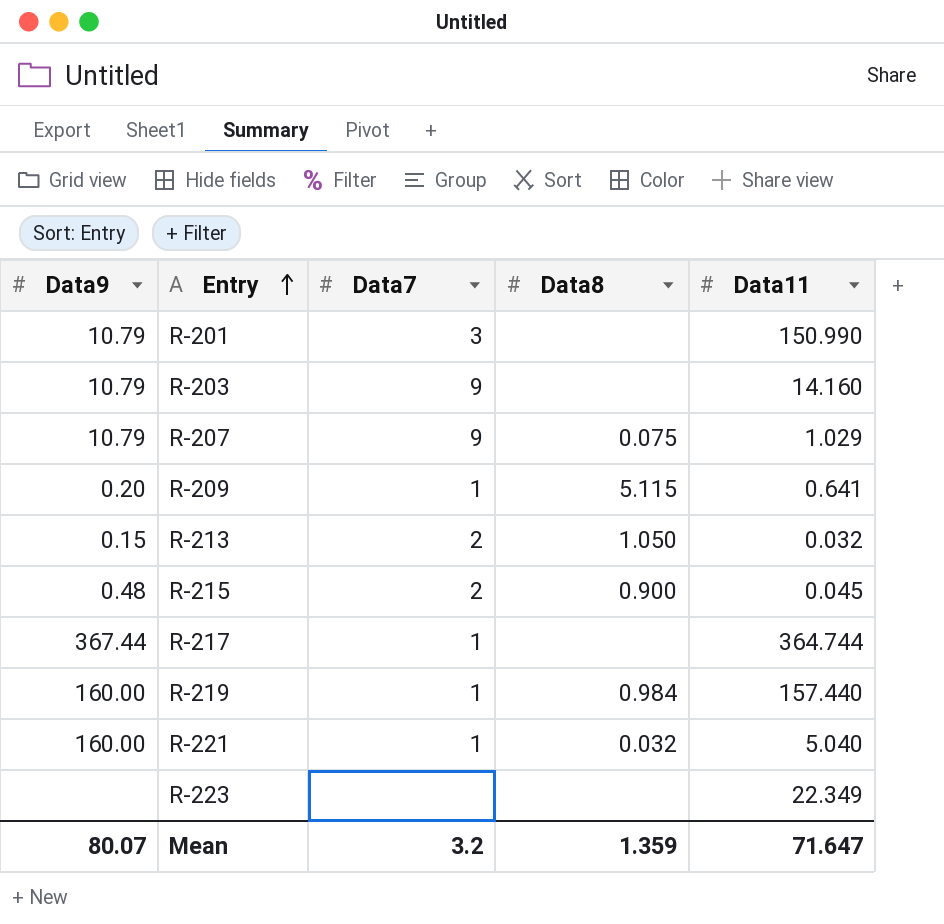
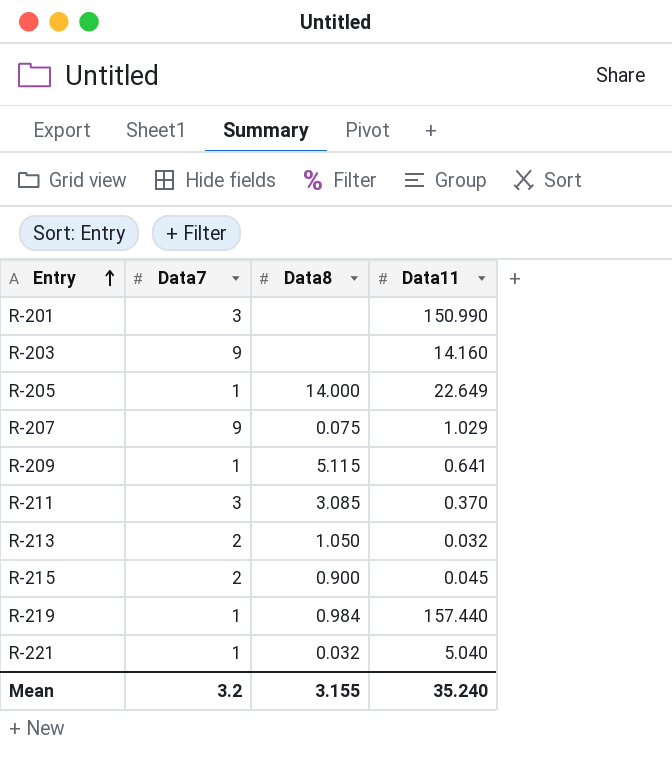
column Data9 | position: 1 -> none
row R-217: 367.44 | 1 | none | 364.744 -> none
row R-223: none | none | none | 22.349 -> none
row R-205: none -> 1 | 14.000 | 22.649
row R-211: none -> 3 | 3.085 | 0.370
Mean | Data8: 1.359 -> 3.155
Mean | Data11: 71.647 -> 35.240

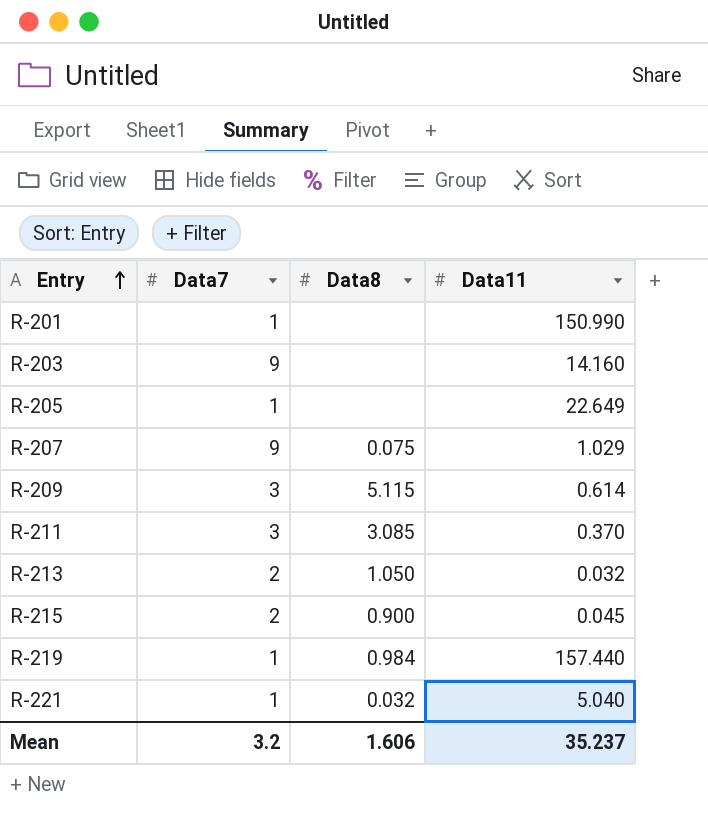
R-201 | Data7: 3 -> 1
R-205 | Data8: 14.000 -> none
R-209 | Data7: 1 -> 3
R-209 | Data11: 0.641 -> 0.614
Mean | Data8: 3.155 -> 1.606
Mean | Data11: 35.240 -> 35.237

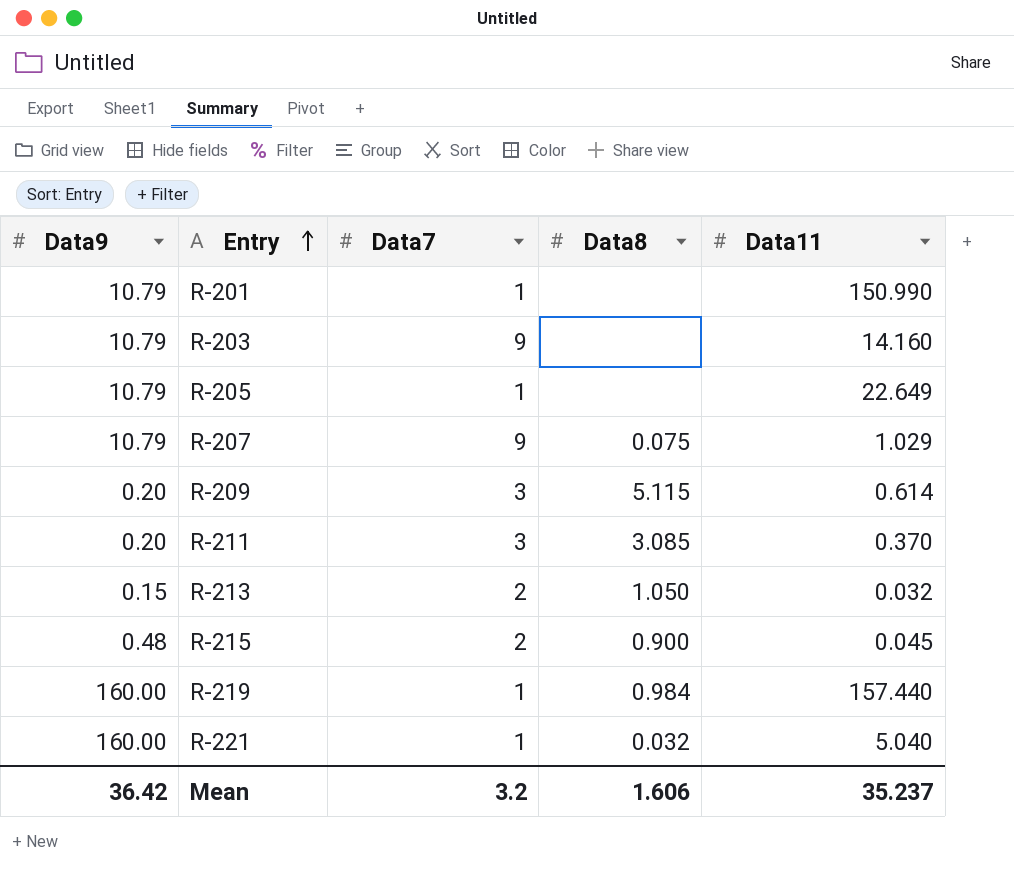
column Data9 | position: none -> 1

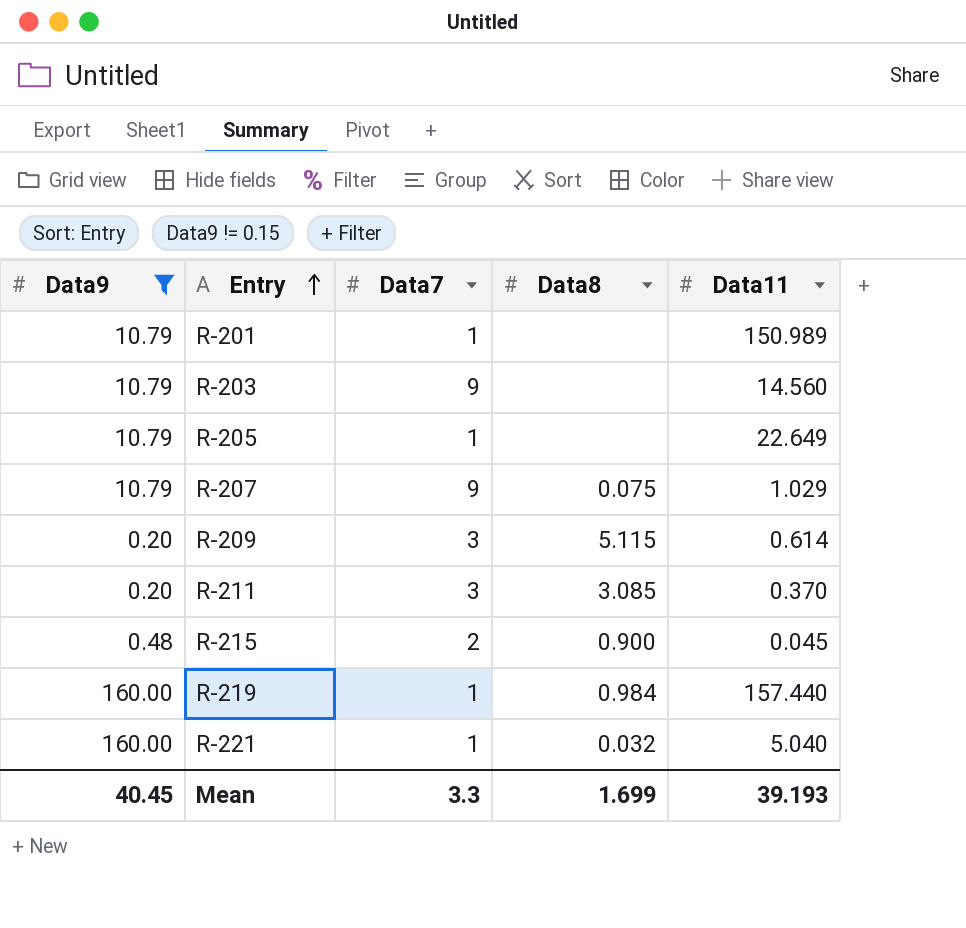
filter: none -> Data9 != 0.15
R-201 | Data11: 150.990 -> 150.989
R-203 | Data11: 14.160 -> 14.560
Mean | Data9: 36.42 -> 40.45
Mean | Data7: 3.2 -> 3.3
Mean | Data8: 1.606 -> 1.699
Mean | Data11: 35.237 -> 39.193

